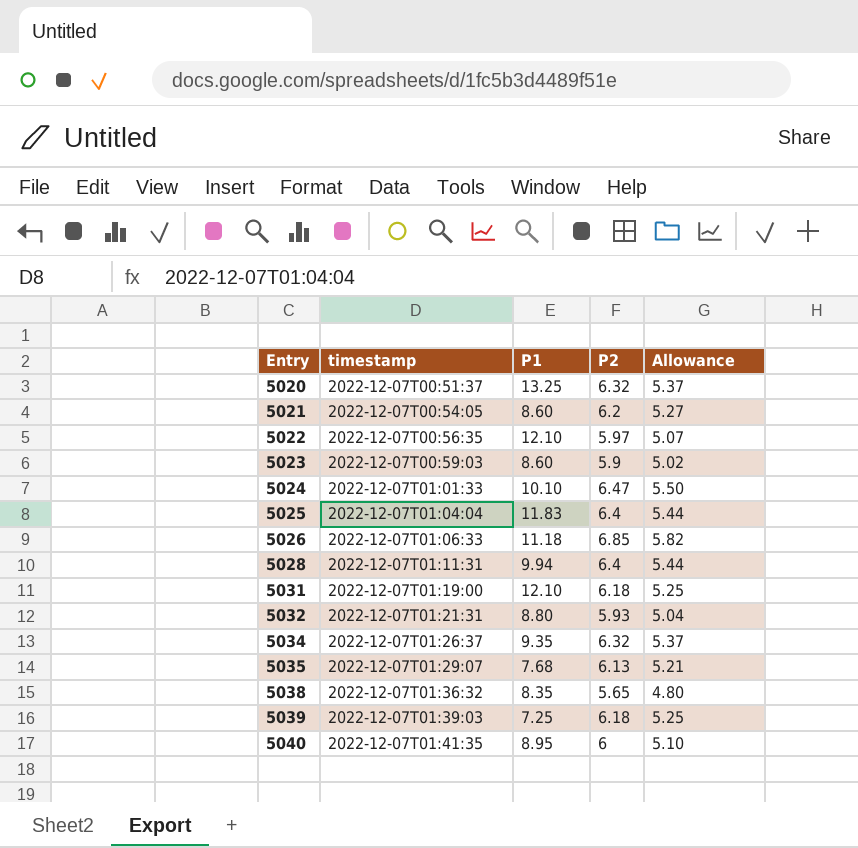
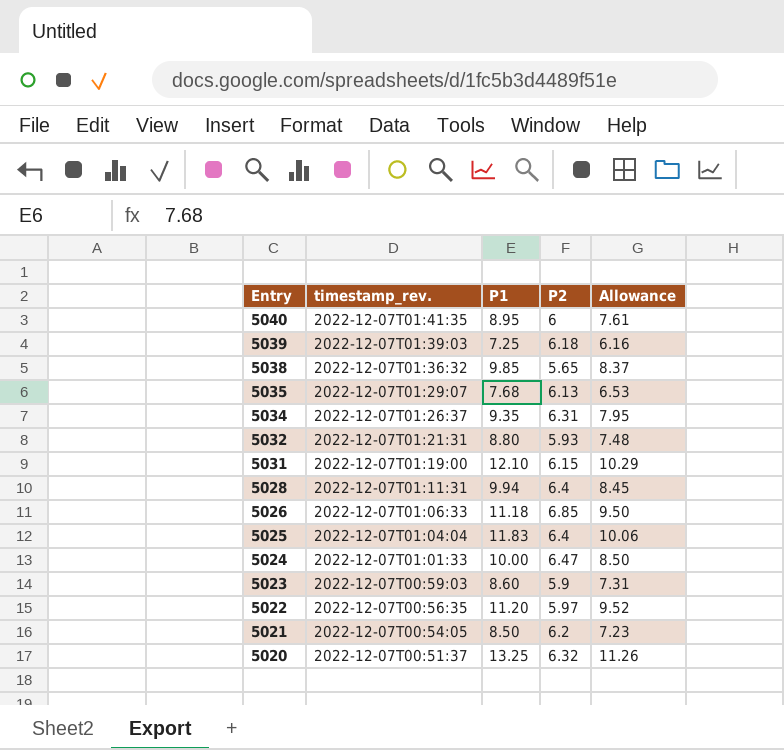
row order: Entry ascending -> Entry descending
column name: timestamp -> timestamp_rev.
column Allowance | formula: [P2] * 0.85 -> [P1] * 0.85
5038 | P1: 8.35 -> 9.85
5034 | P2: 6.32 -> 6.31
5031 | P2: 6.18 -> 6.15
5024 | P1: 10.10 -> 10.00
5022 | P1: 12.10 -> 11.20
5021 | P1: 8.60 -> 8.50

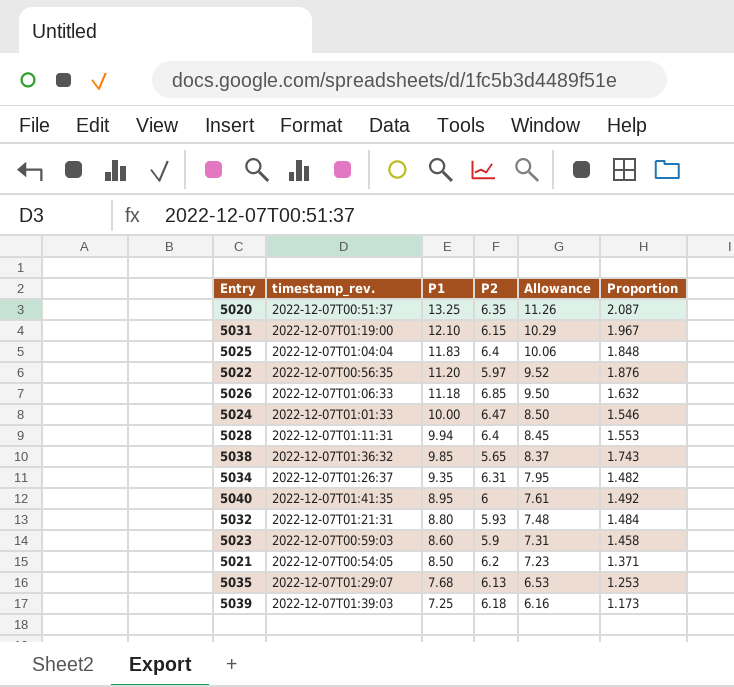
row order: Entry descending -> P1 descending
column Proportion | formula: none -> [P1] / [P2]
5020 | P2: 6.32 -> 6.35

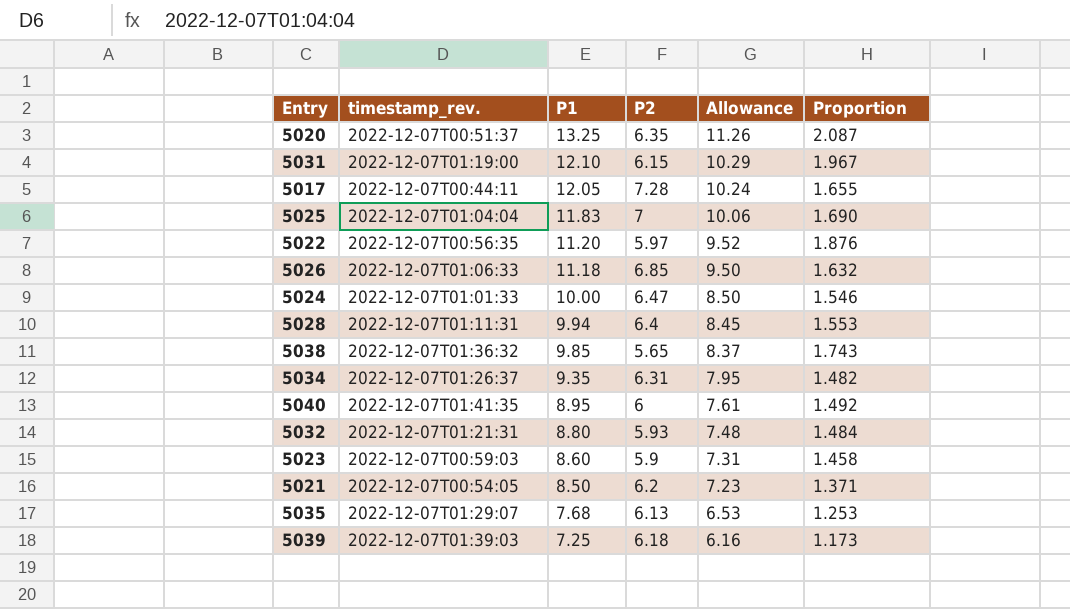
row 5017: none -> 2022-12-07T00:44:11 | 12.05 | 7.28 | 10.24 | 1.655
5025 | P2: 6.4 -> 7
5025 | Proportion: 1.848 -> 1.690

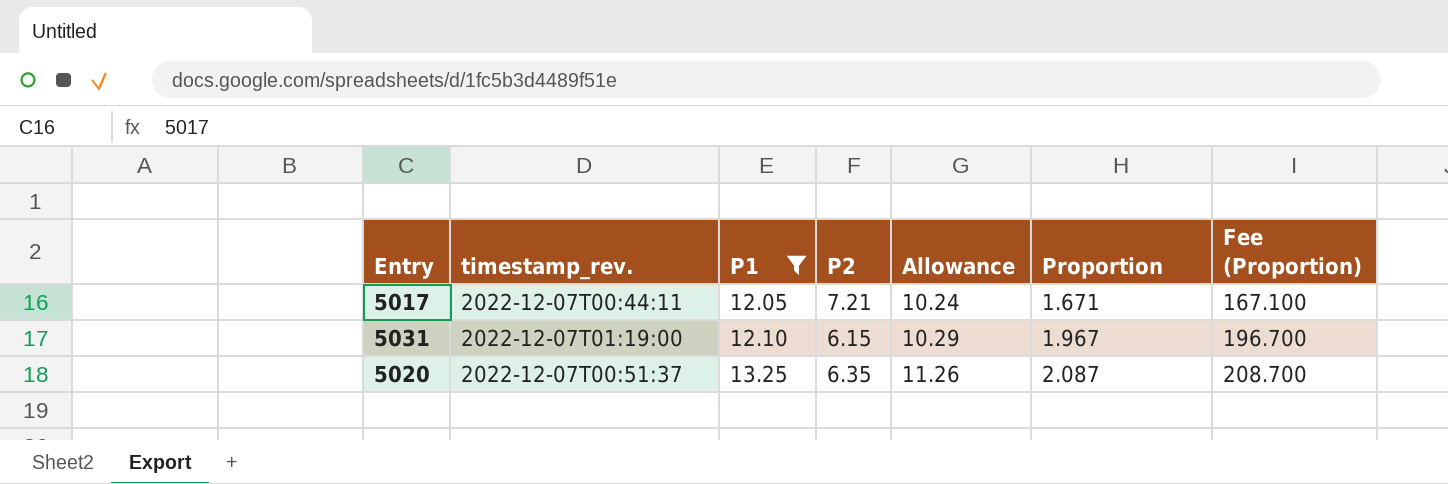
filter: none -> P1 >= 12.05
row order: P1 descending -> P1 ascending
column Fee (Proportion) | formula: none -> [Proportion] * 100
5017 | P2: 7.28 -> 7.21
5017 | Proportion: 1.655 -> 1.671

